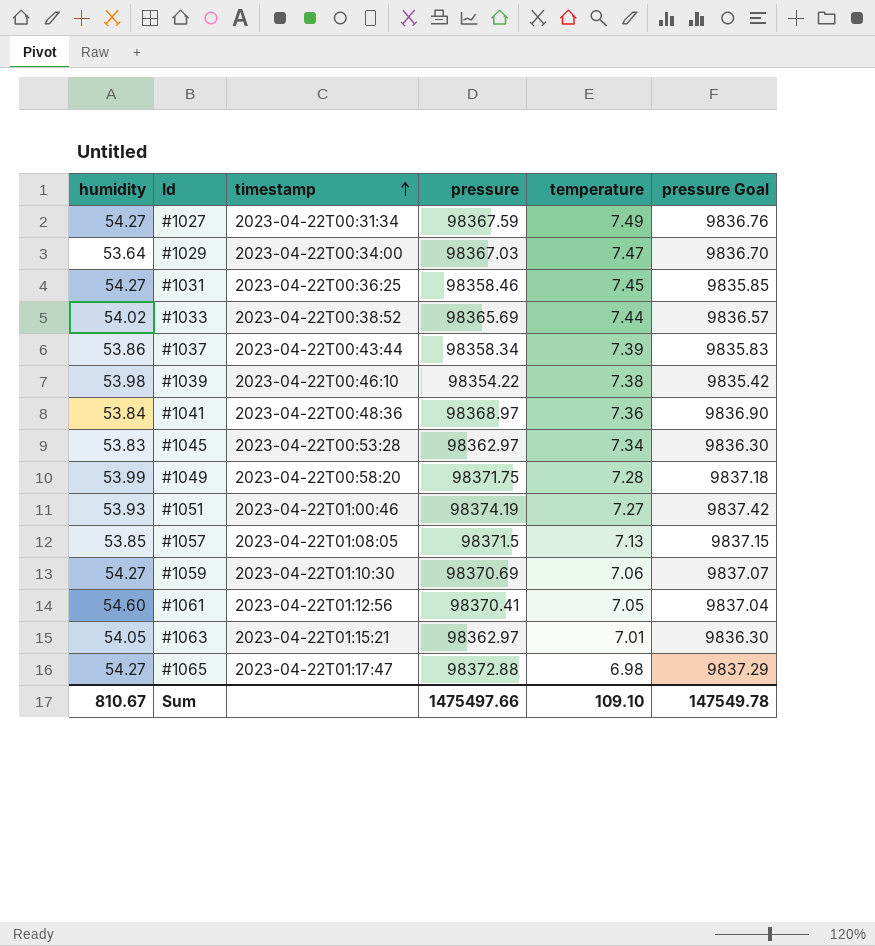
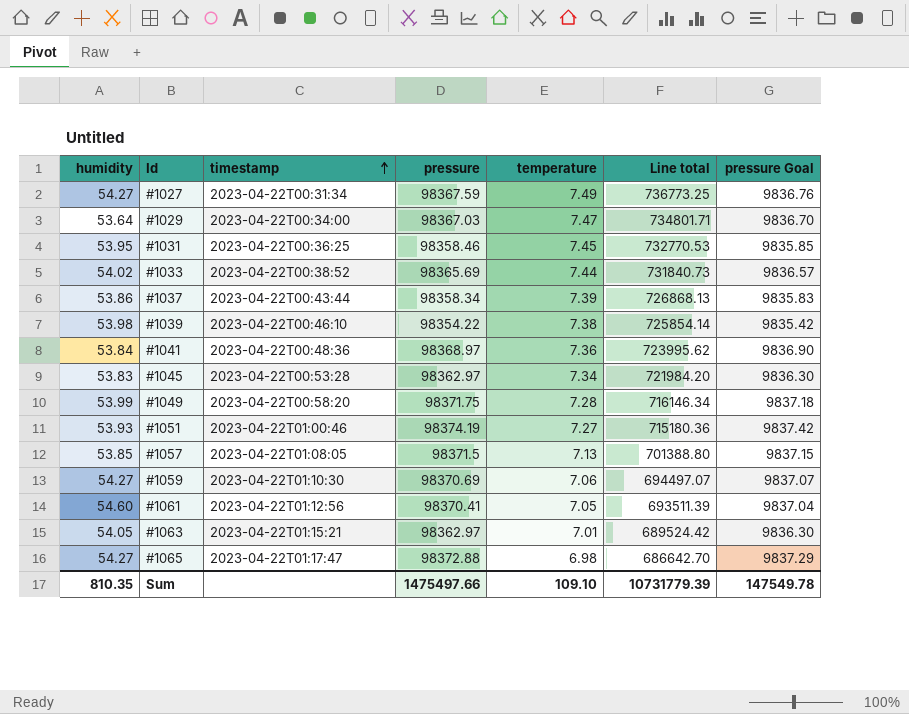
column Line total | formula: none -> [pressure] * [temperature]
#1031 | humidity: 54.27 -> 53.95
Sum | humidity: 810.67 -> 810.35

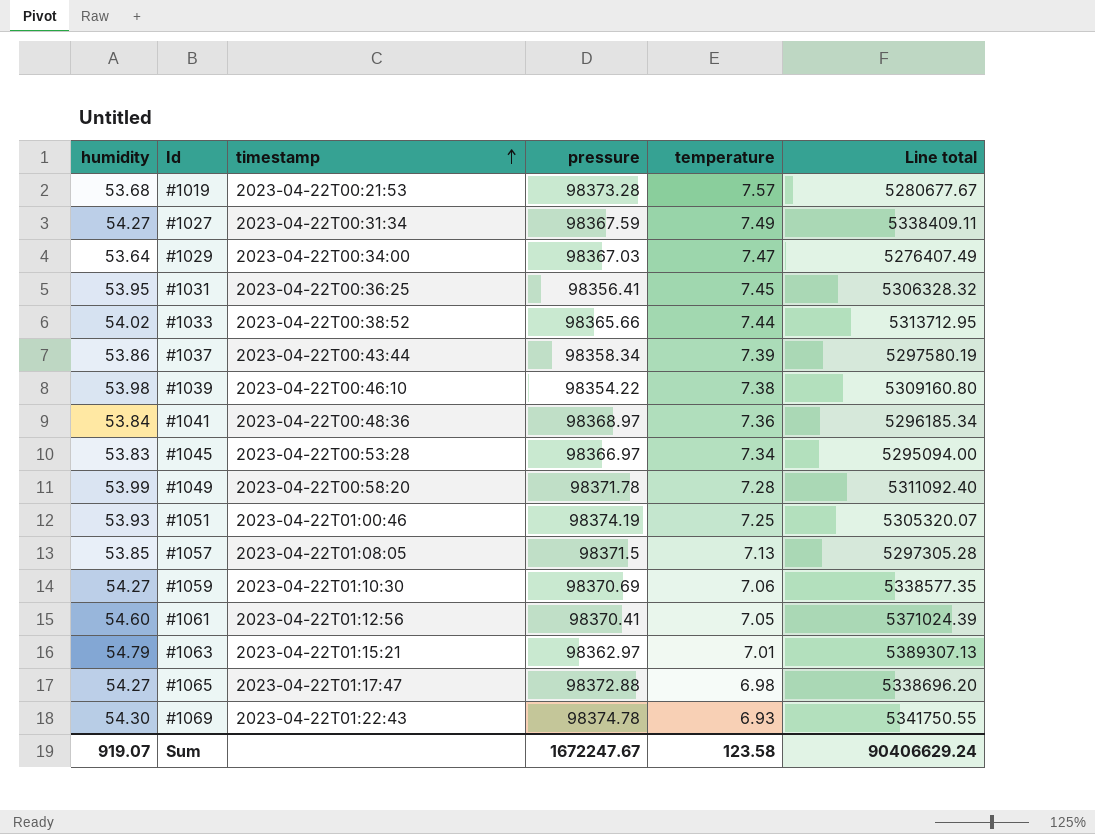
column pressure Goal | formula: [pressure] * 0.1 -> none
column Line total | formula: [pressure] * [temperature] -> [humidity] * [pressure]
row #1019: none -> 53.68 | 2023-04-22T00:21:53 | 98373.28 | 7.57 | 5280677.67
#1031 | pressure: 98358.46 -> 98356.41
#1033 | pressure: 98365.69 -> 98365.66
#1045 | pressure: 98362.97 -> 98366.97
#1049 | pressure: 98371.75 -> 98371.78
#1051 | temperature: 7.27 -> 7.25
#1063 | humidity: 54.05 -> 54.79
row #1069: none -> 54.30 | 2023-04-22T01:22:43 | 98374.78 | 6.93 | 5341750.55
Sum | humidity: 810.35 -> 919.07
Sum | pressure: 1475497.66 -> 1672247.67
Sum | temperature: 109.10 -> 123.58
Sum | Line total: 10731779.39 -> 90406629.24

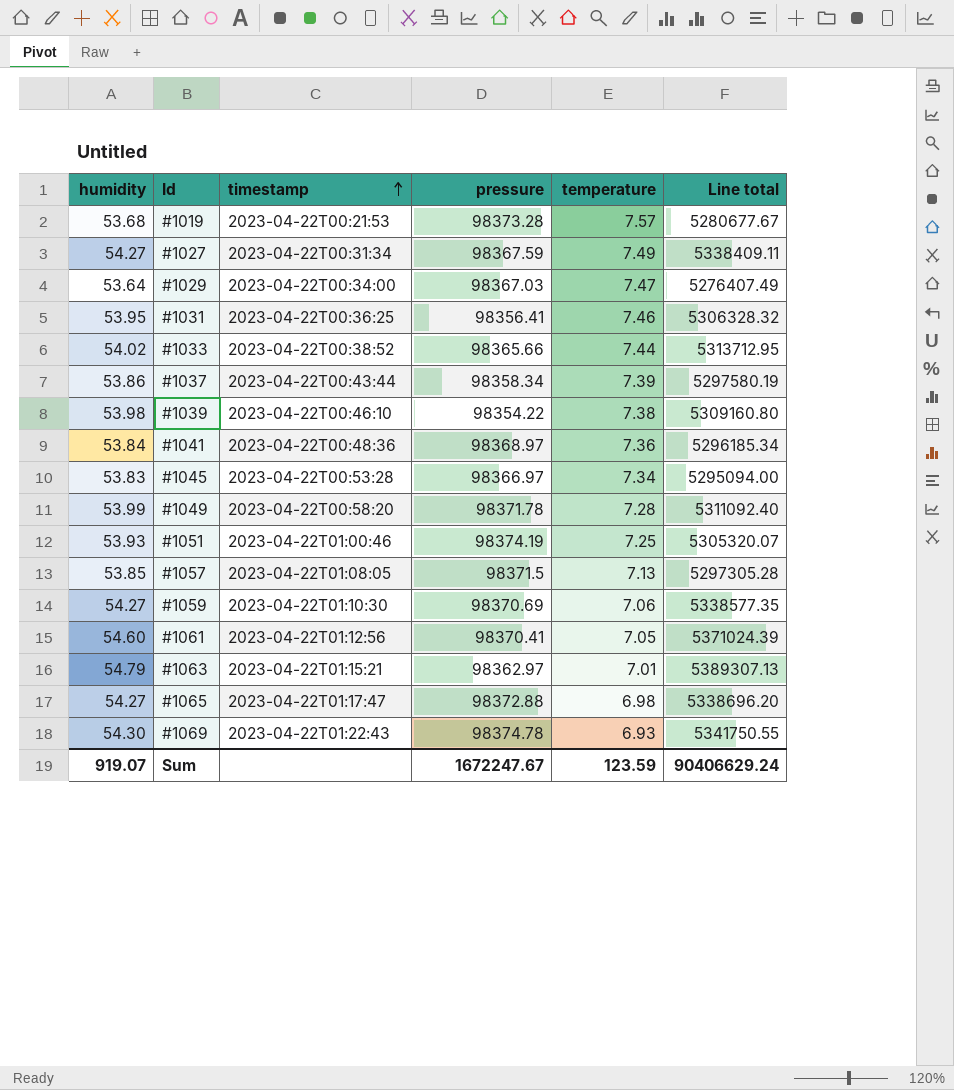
#1031 | temperature: 7.45 -> 7.46
Sum | temperature: 123.58 -> 123.59

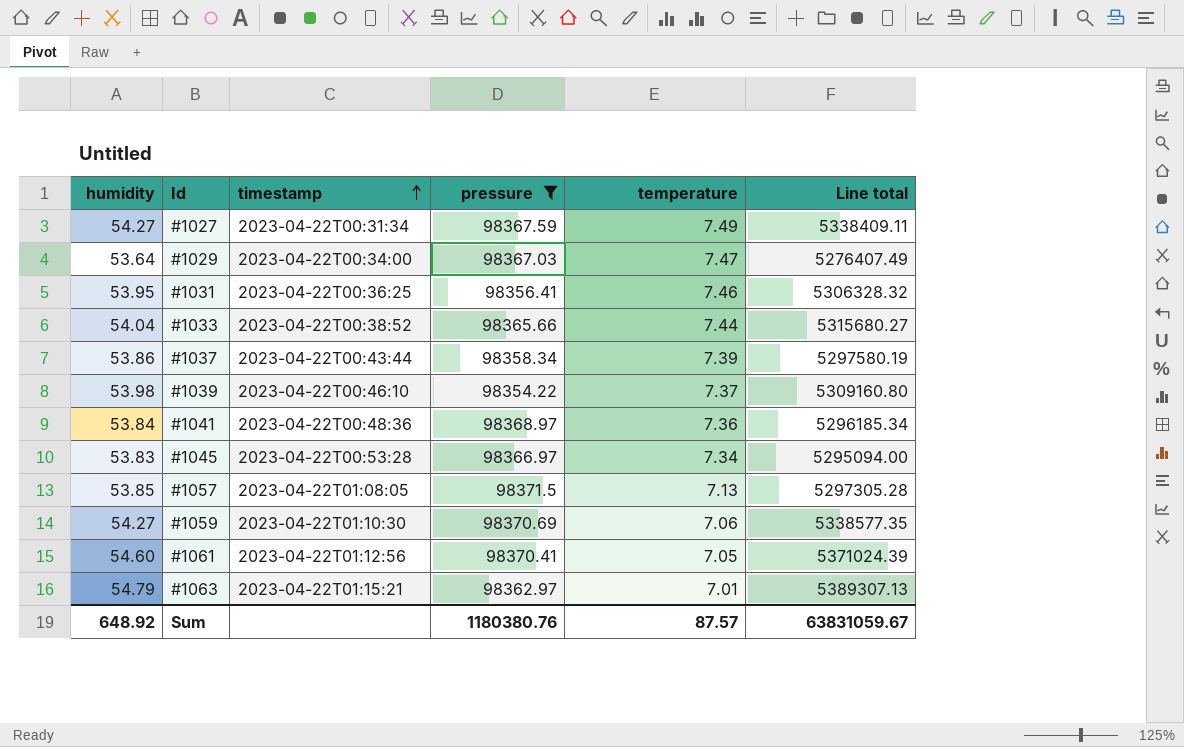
filter: none -> pressure <= 98371.5
#1033 | humidity: 54.02 -> 54.04
#1033 | Line total: 5313712.95 -> 5315680.27
#1039 | temperature: 7.38 -> 7.37
Sum | humidity: 919.07 -> 648.92
Sum | pressure: 1672247.67 -> 1180380.76
Sum | temperature: 123.59 -> 87.57
Sum | Line total: 90406629.24 -> 63831059.67

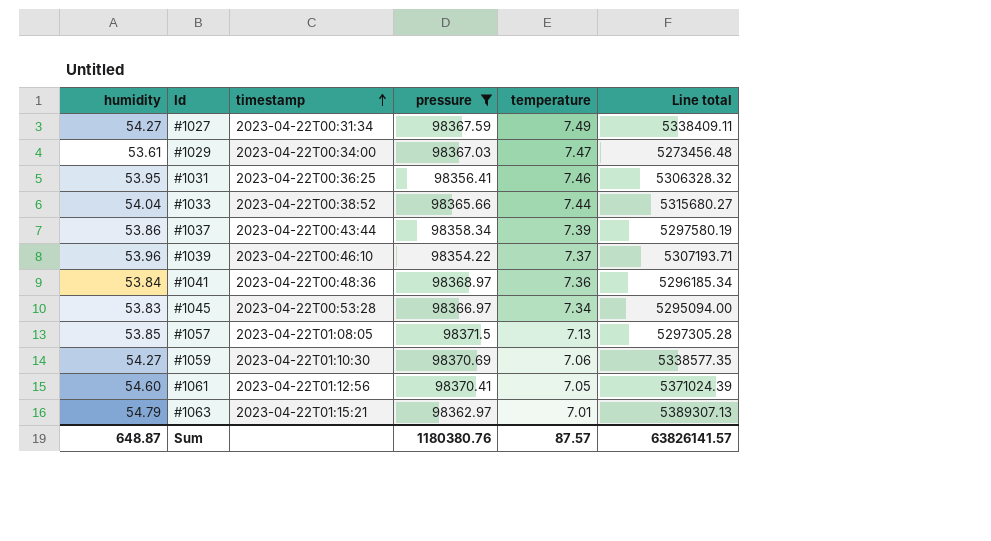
#1029 | humidity: 53.64 -> 53.61
#1029 | Line total: 5276407.49 -> 5273456.48
#1039 | humidity: 53.98 -> 53.96
#1039 | Line total: 5309160.80 -> 5307193.71
Sum | humidity: 648.92 -> 648.87
Sum | Line total: 63831059.67 -> 63826141.57

